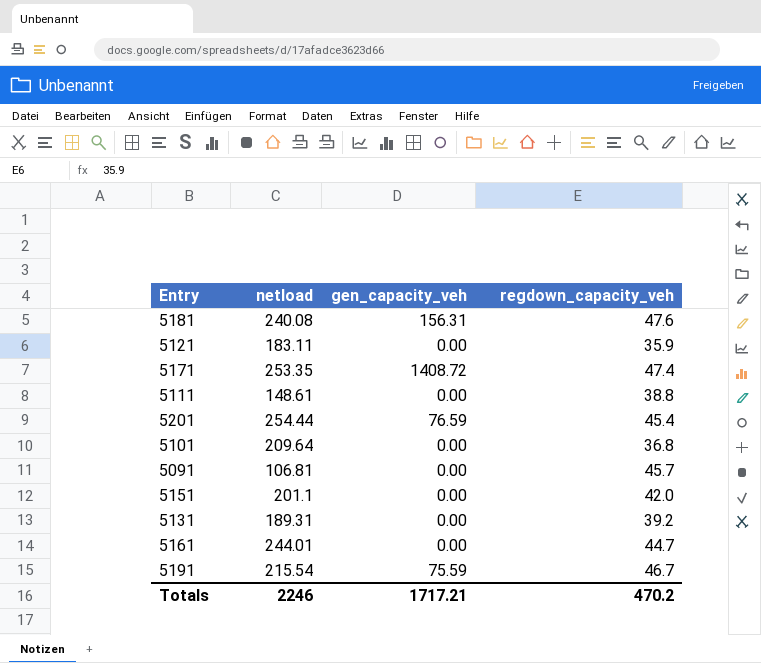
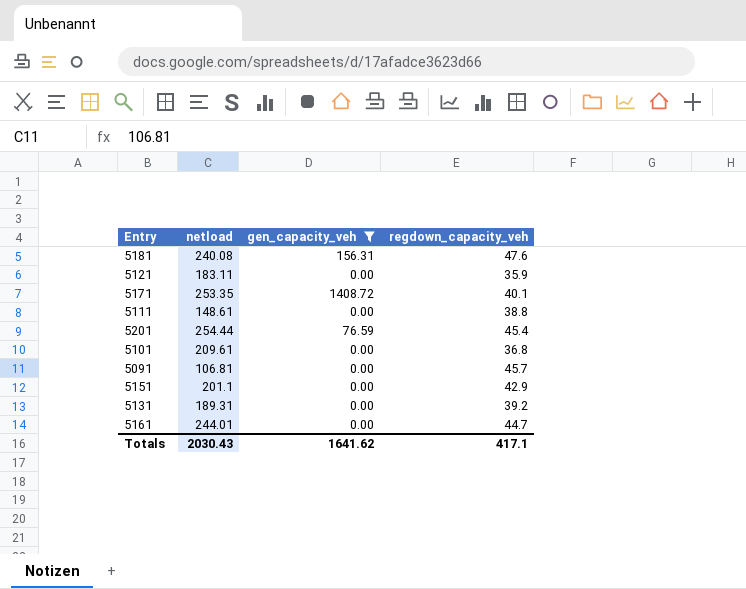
filter: none -> gen_capacity_veh != 75.59
5171 | regdown_capacity_veh: 47.4 -> 40.1
5101 | netload: 209.64 -> 209.61
5151 | regdown_capacity_veh: 42.0 -> 42.9
Totals | netload: 2246 -> 2030.43
Totals | gen_capacity_veh: 1717.21 -> 1641.62
Totals | regdown_capacity_veh: 470.2 -> 417.1

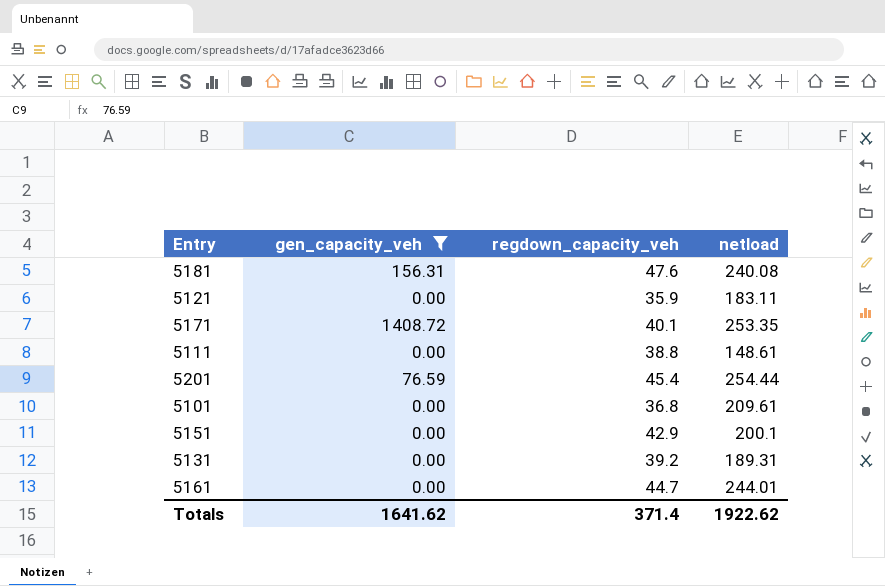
column netload | position: 2 -> 4
row 5091: 106.81 | 0.00 | 45.7 -> none
5151 | netload: 201.1 -> 200.1
Totals | regdown_capacity_veh: 417.1 -> 371.4
Totals | netload: 2030.43 -> 1922.62

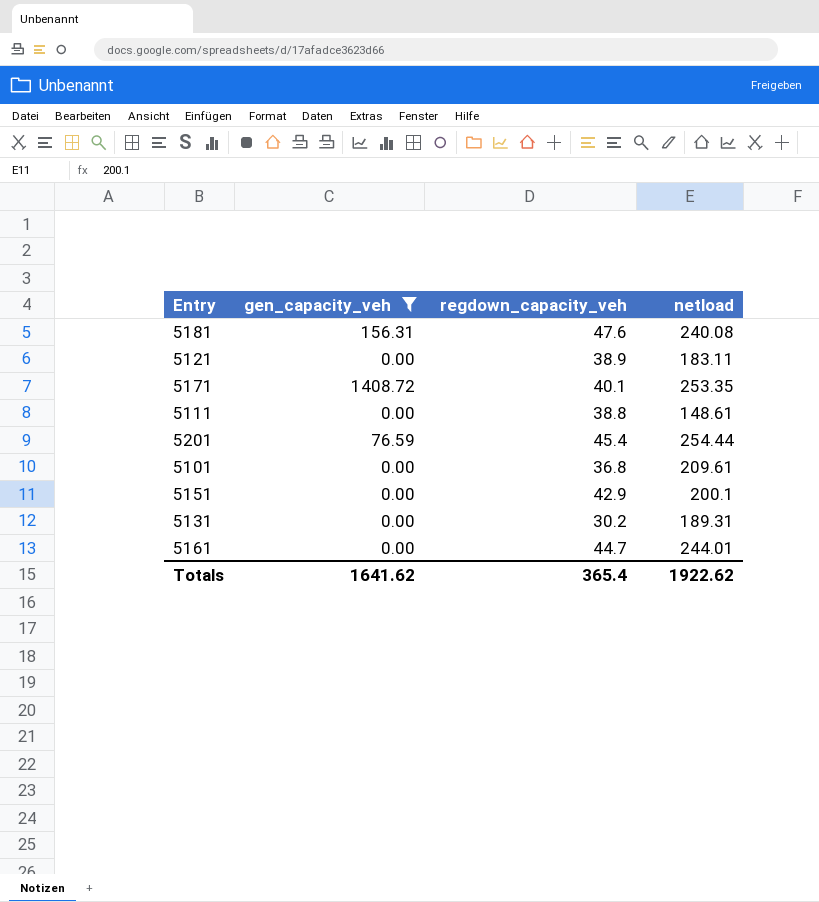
5121 | regdown_capacity_veh: 35.9 -> 38.9
5131 | regdown_capacity_veh: 39.2 -> 30.2
Totals | regdown_capacity_veh: 371.4 -> 365.4

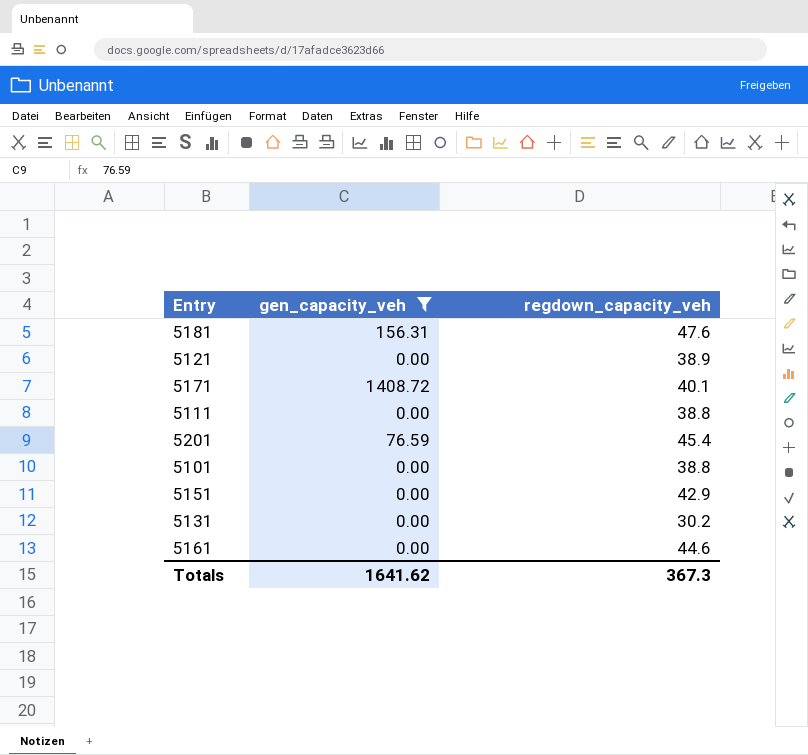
column netload | position: 4 -> none
5101 | regdown_capacity_veh: 36.8 -> 38.8
5161 | regdown_capacity_veh: 44.7 -> 44.6
Totals | regdown_capacity_veh: 365.4 -> 367.3

